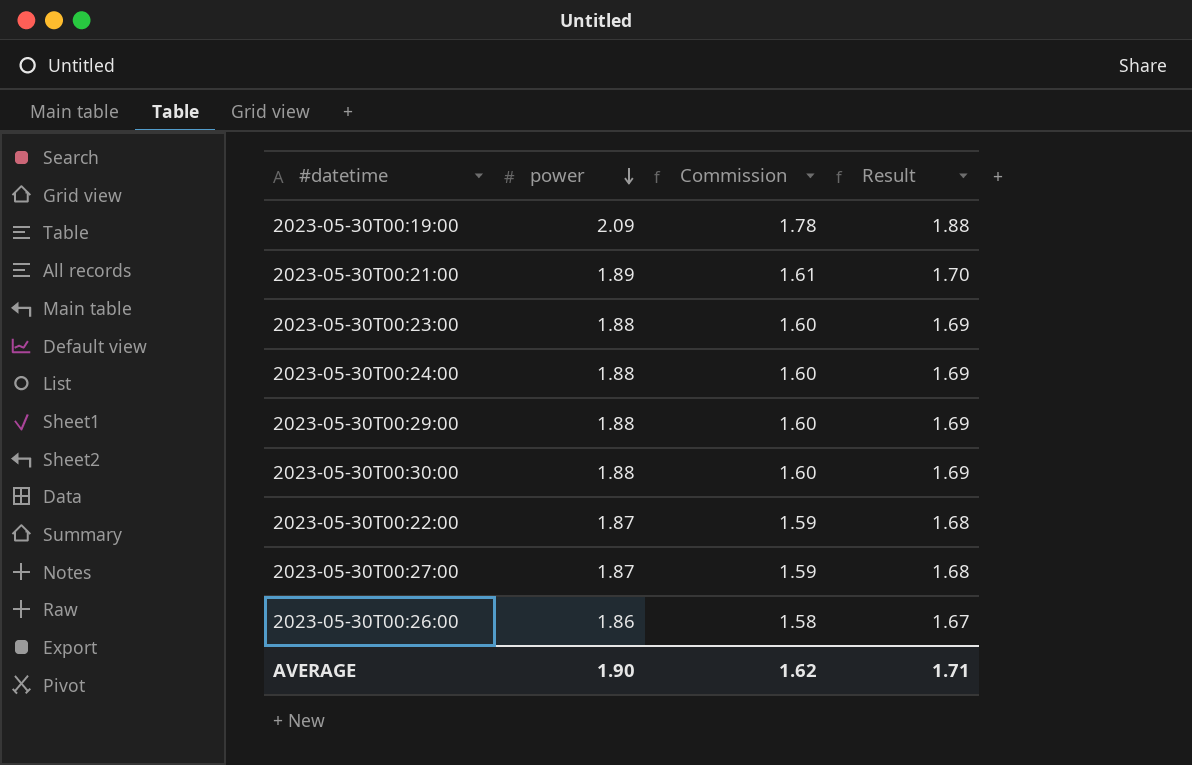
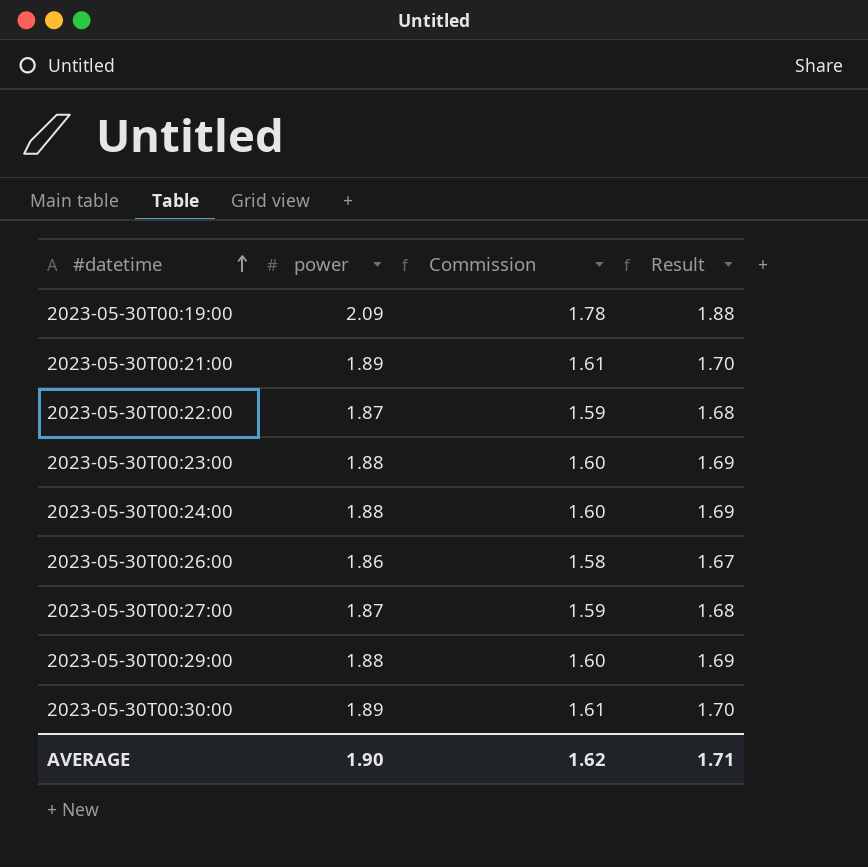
row order: power descending -> #datetime ascending
2023-05-30T00:30:00 | power: 1.88 -> 1.89
2023-05-30T00:30:00 | Commission: 1.60 -> 1.61
2023-05-30T00:30:00 | Result: 1.69 -> 1.70

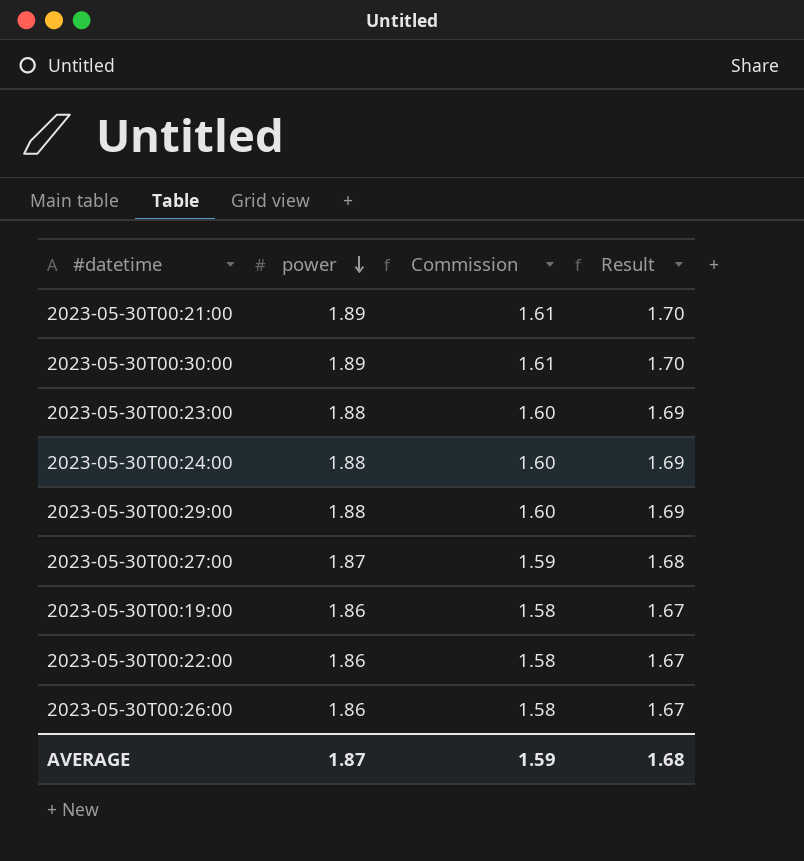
row order: #datetime ascending -> power descending
2023-05-30T00:19:00 | power: 2.09 -> 1.86
2023-05-30T00:19:00 | Commission: 1.78 -> 1.58
2023-05-30T00:19:00 | Result: 1.88 -> 1.67
2023-05-30T00:22:00 | power: 1.87 -> 1.86
2023-05-30T00:22:00 | Commission: 1.59 -> 1.58
2023-05-30T00:22:00 | Result: 1.68 -> 1.67
AVERAGE | power: 1.90 -> 1.87
AVERAGE | Commission: 1.62 -> 1.59
AVERAGE | Result: 1.71 -> 1.68

